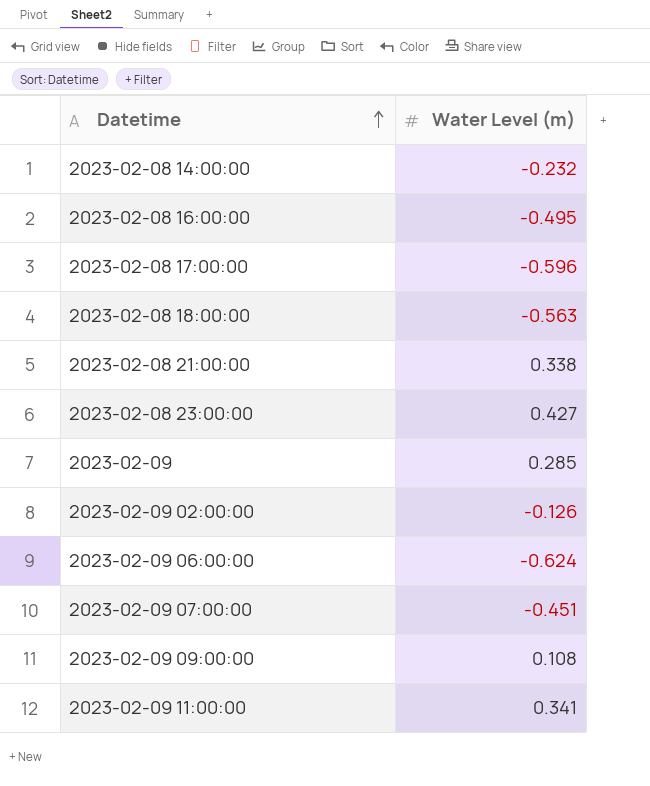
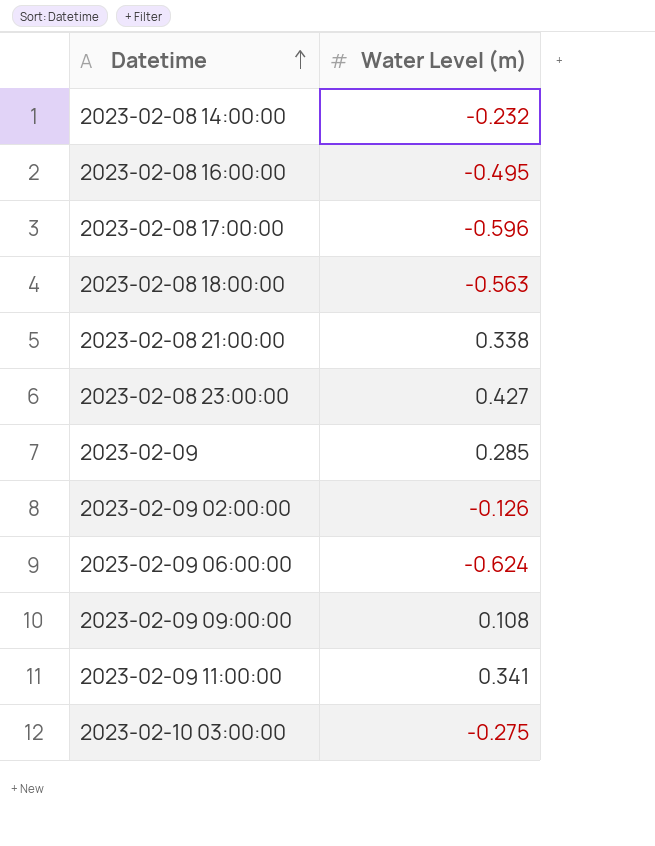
row 2023-02-09 07:00:00: -0.451 -> none
row 2023-02-10 03:00:00: none -> -0.275

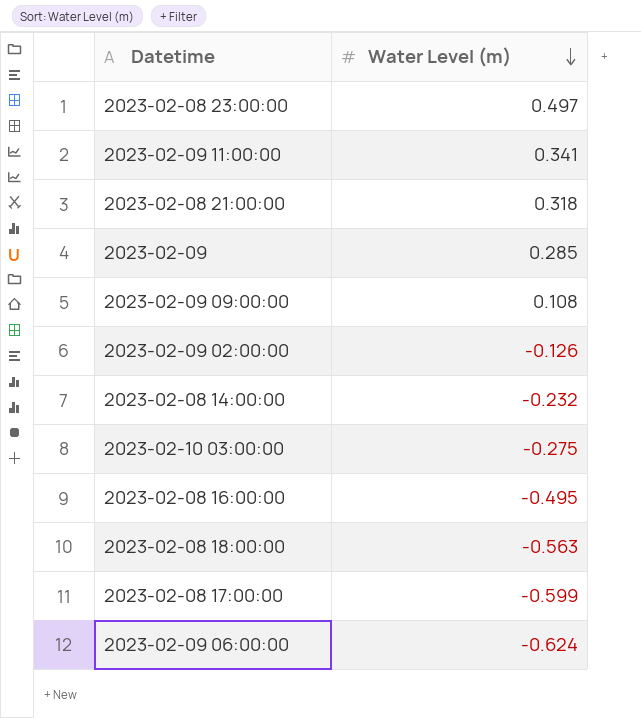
row order: Datetime ascending -> Water Level (m) descending
2023-02-08 23:00:00 | Water Level (m): 0.427 -> 0.497
2023-02-08 21:00:00 | Water Level (m): 0.338 -> 0.318
2023-02-08 17:00:00 | Water Level (m): -0.596 -> -0.599

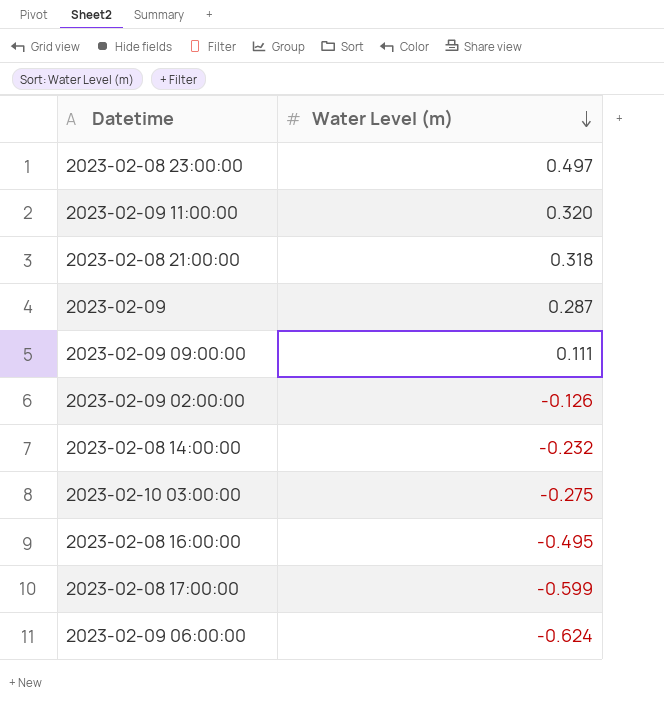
row 2023-02-08 18:00:00: -0.563 -> none
2023-02-09 11:00:00 | Water Level (m): 0.341 -> 0.320
2023-02-09 | Water Level (m): 0.285 -> 0.287
2023-02-09 09:00:00 | Water Level (m): 0.108 -> 0.111

